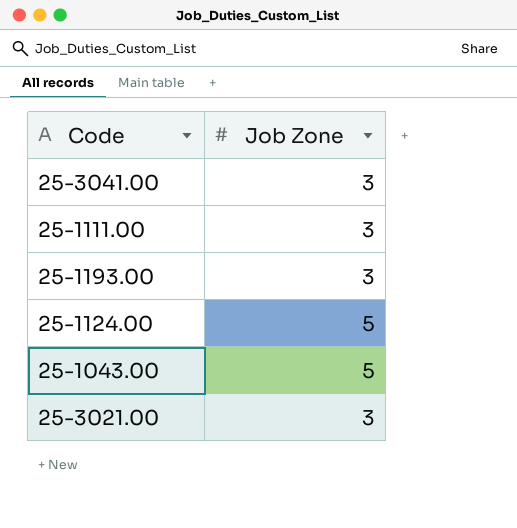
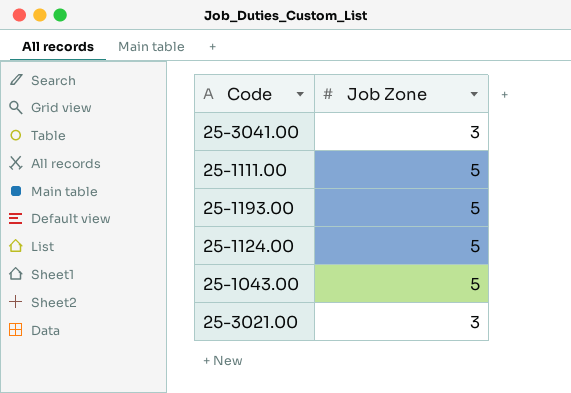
25-1111.00 | Job Zone: 3 -> 5
25-1193.00 | Job Zone: 3 -> 5

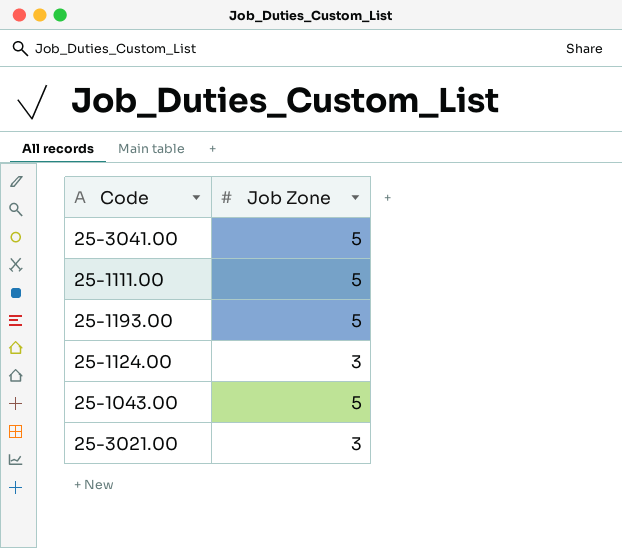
25-3041.00 | Job Zone: 3 -> 5
25-1124.00 | Job Zone: 5 -> 3

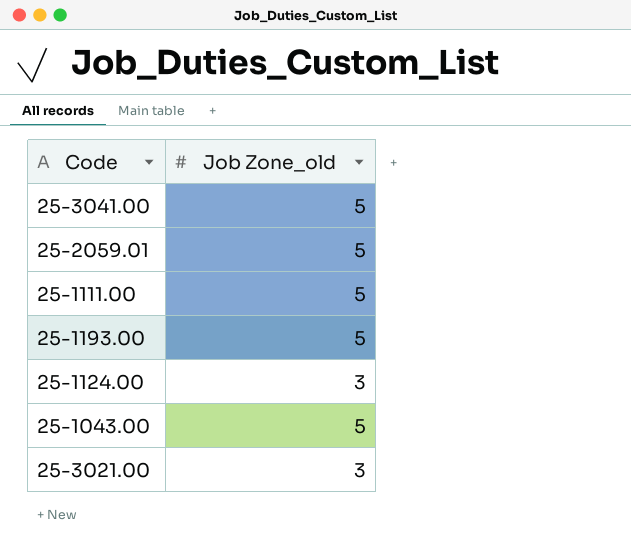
column name: Job Zone -> Job Zone_old
row 25-2059.01: none -> 5

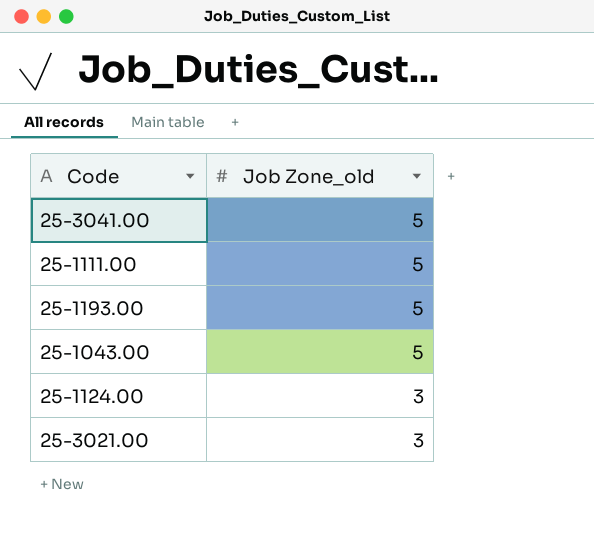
row order: none -> Job Zone_old descending
row 25-2059.01: 5 -> none

